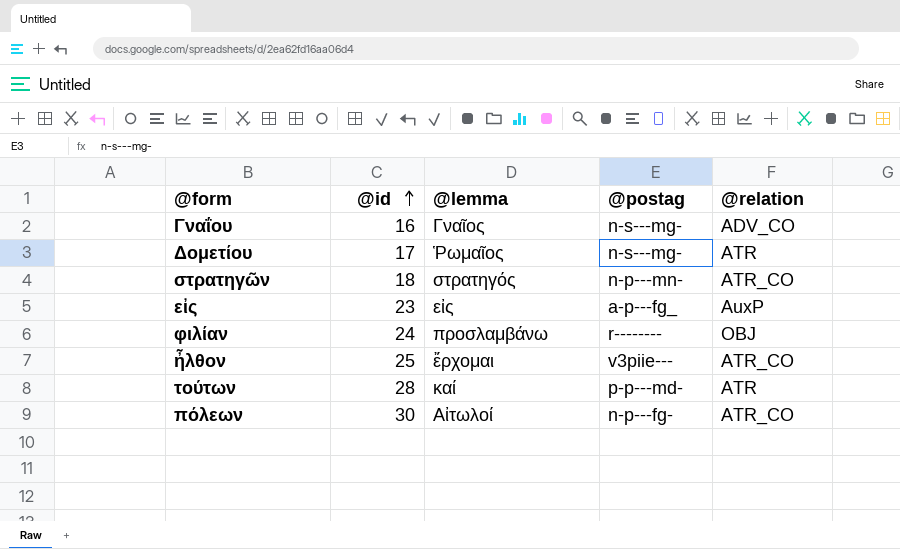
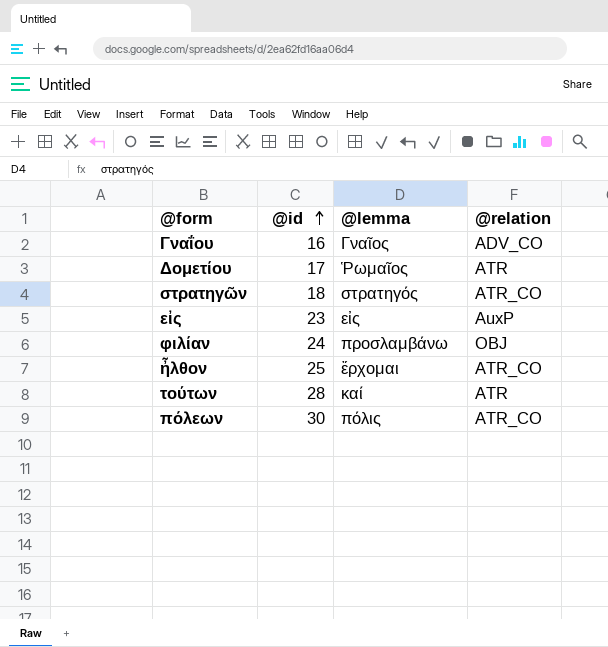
column @postag | position: 4 -> none
πόλεων | @lemma: Αἰτωλοί -> πόλις

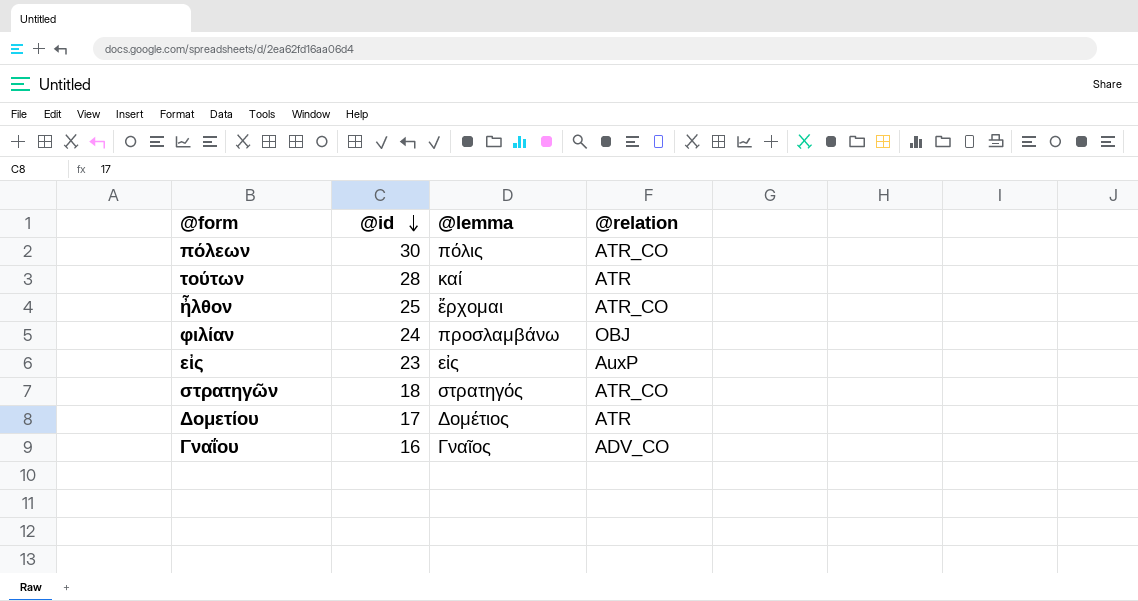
row order: @id ascending -> @id descending
Δομετίου | @lemma: Ῥωμαῖος -> Δομέτιος

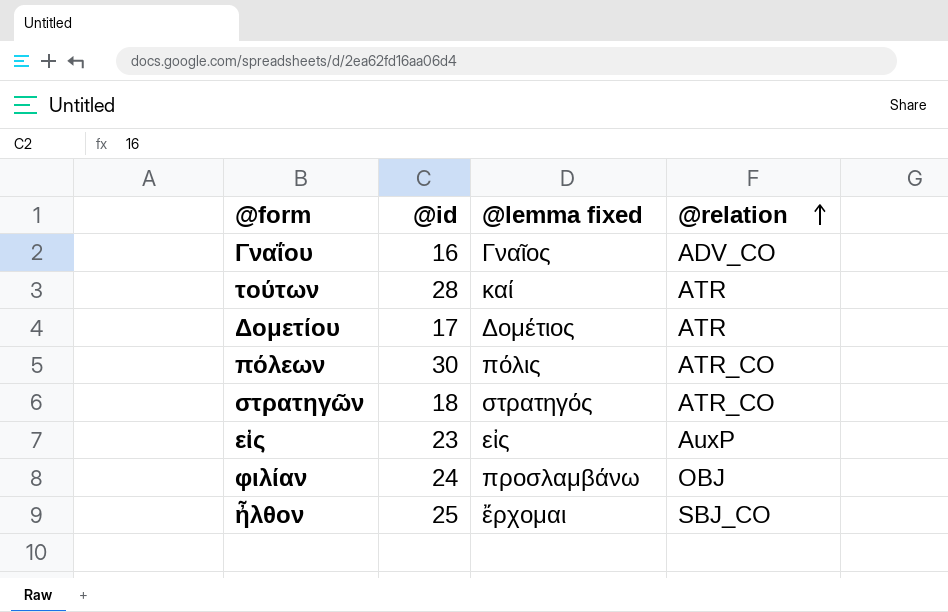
row order: @id descending -> @relation ascending
column name: @lemma -> @lemma fixed
ἦλθον | @relation: ATR_CO -> SBJ_CO

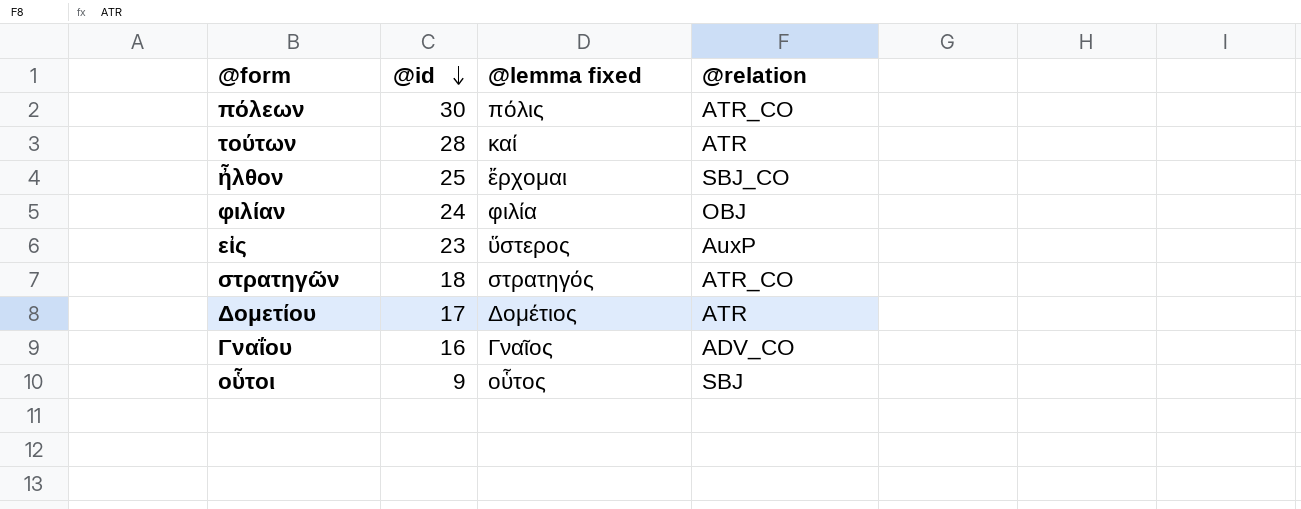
row order: @relation ascending -> @id descending
φιλίαν | @lemma fixed: προσλαμβάνω -> φιλία
εἰς | @lemma fixed: εἰς -> ὕστερος
row οὗτοι: none -> 9 | οὗτος | SBJ

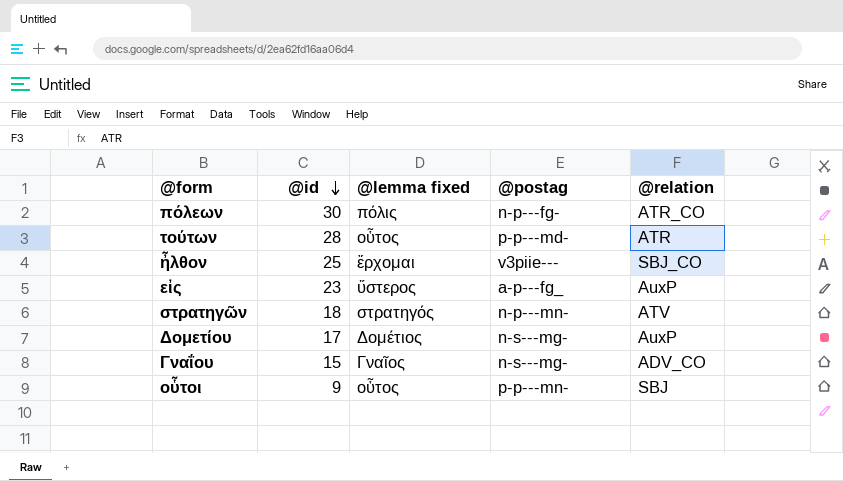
column @postag | position: none -> 4
row φιλίαν: 24 | φιλία | OBJ -> none
τούτων | @lemma fixed: καί -> οὗτος
στρατηγῶν | @relation: ATR_CO -> ATV
Δομετίου | @relation: ATR -> AuxP
Γναΐου | @id: 16 -> 15

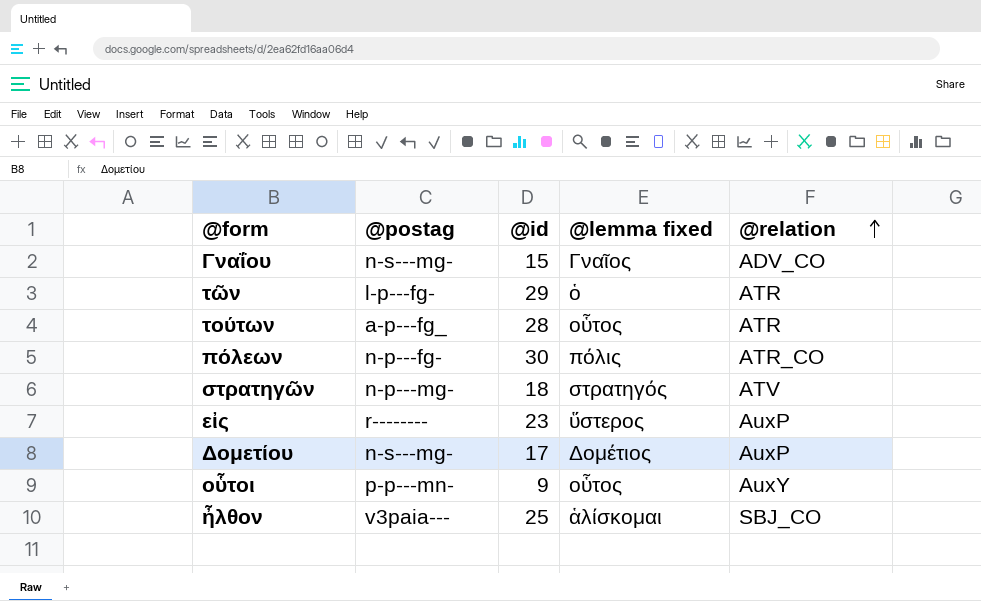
row order: @id descending -> @relation ascending
column @postag | position: 4 -> 2
row τῶν: none -> l-p---fg- | 29 | ὁ | ATR
τούτων | @postag: p-p---md- -> a-p---fg_
στρατηγῶν | @postag: n-p---mn- -> n-p---mg-
εἰς | @postag: a-p---fg_ -> r--------
οὗτοι | @relation: SBJ -> AuxY
ἦλθον | @postag: v3piie--- -> v3paia---
ἦλθον | @lemma fixed: ἔρχομαι -> ἁλίσκομαι

